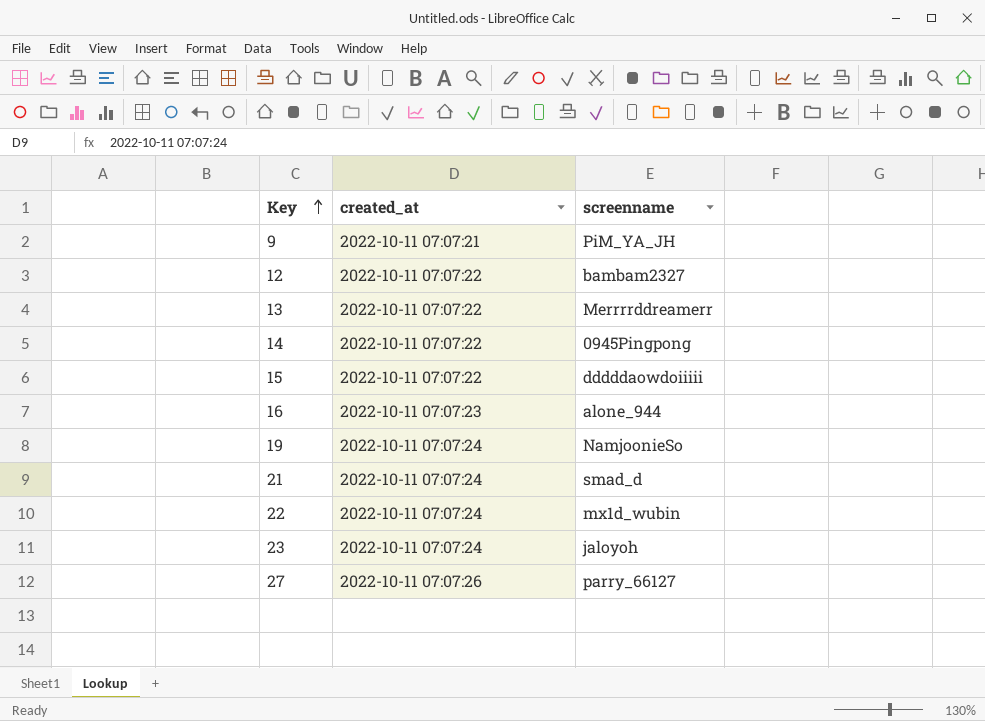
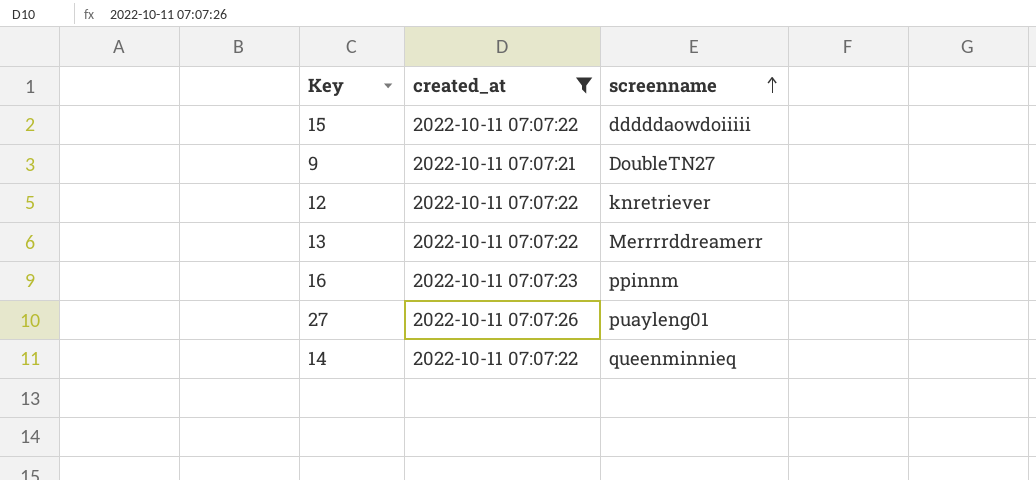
filter: none -> created_at != 2022-10-11 07:07:24
row order: Key ascending -> screenname ascending
9 | screenname: PiM_YA_JH -> DoubleTN27
12 | screenname: bambam2327 -> knretriever
16 | screenname: alone_944 -> ppinnm
27 | screenname: parry_66127 -> puayleng01
14 | screenname: 0945Pingpong -> queenminnieq

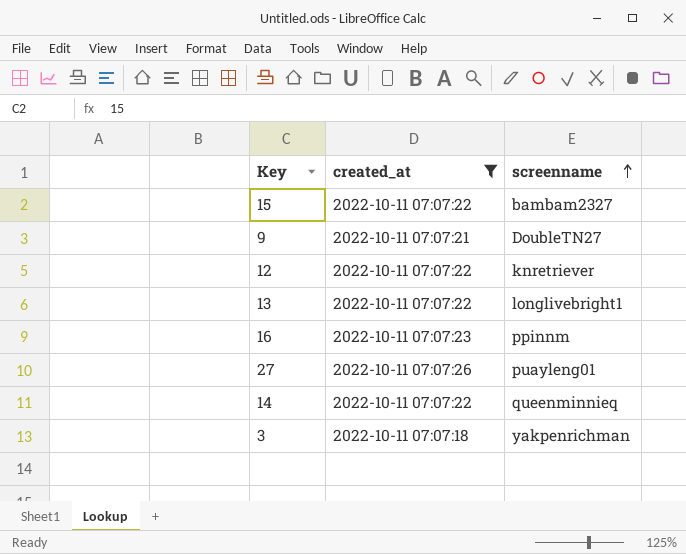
15 | screenname: dddddaowdoiiiii -> bambam2327
13 | screenname: Merrrrddreamerr -> longlivebright1
row 3: none -> 2022-10-11 07:07:18 | yakpenrichman

